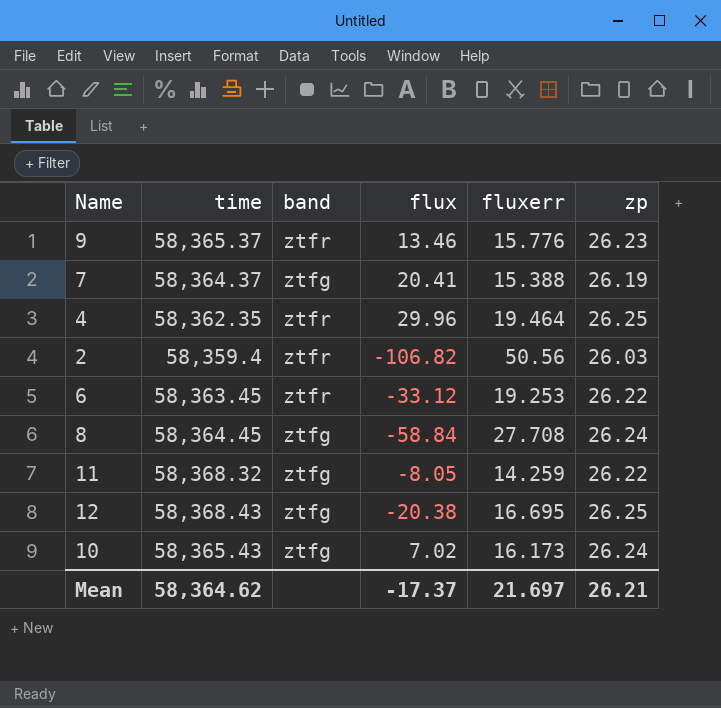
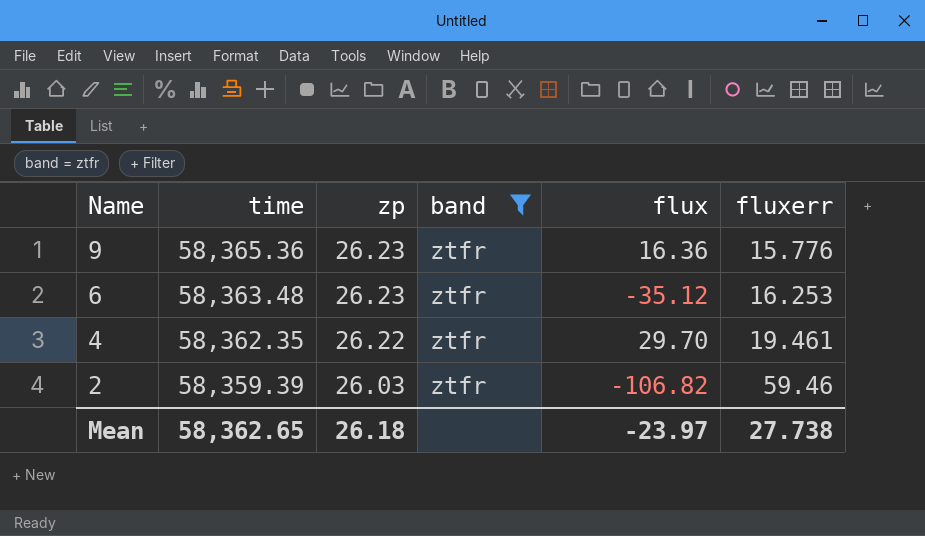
filter: none -> band = ztfr
row order: none -> Name descending
column zp | position: 6 -> 3
9 | time: 58,365.37 -> 58,365.36
9 | flux: 13.46 -> 16.36
6 | time: 58,363.45 -> 58,363.48
6 | zp: 26.22 -> 26.23
6 | flux: -33.12 -> -35.12
6 | fluxerr: 19.253 -> 16.253
4 | zp: 26.25 -> 26.22
4 | flux: 29.96 -> 29.70
4 | fluxerr: 19.464 -> 19.461
2 | time: 58,359.4 -> 58,359.39
2 | fluxerr: 50.56 -> 59.46
Mean | time: 58,364.62 -> 58,362.65
Mean | zp: 26.21 -> 26.18
Mean | flux: -17.37 -> -23.97
Mean | fluxerr: 21.697 -> 27.738

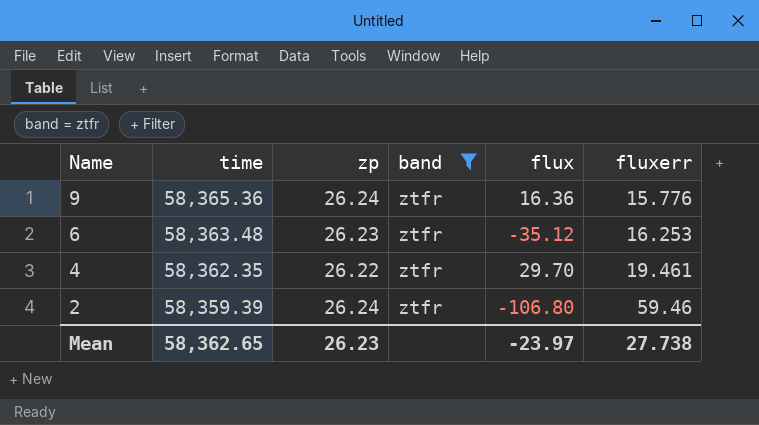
9 | zp: 26.23 -> 26.24
2 | zp: 26.03 -> 26.24
2 | flux: -106.82 -> -106.80
Mean | zp: 26.18 -> 26.23

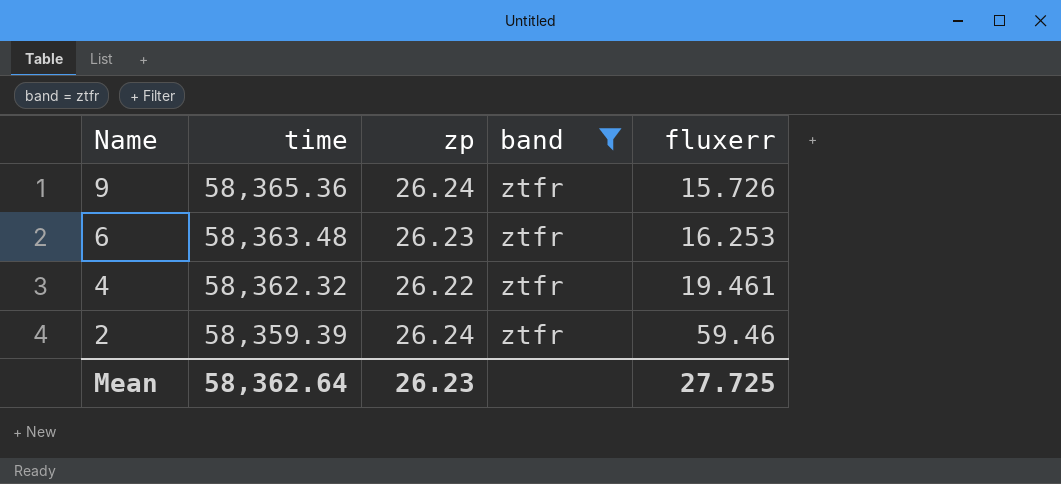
column flux | position: 5 -> none
9 | fluxerr: 15.776 -> 15.726
4 | time: 58,362.35 -> 58,362.32
Mean | time: 58,362.65 -> 58,362.64
Mean | fluxerr: 27.738 -> 27.725

